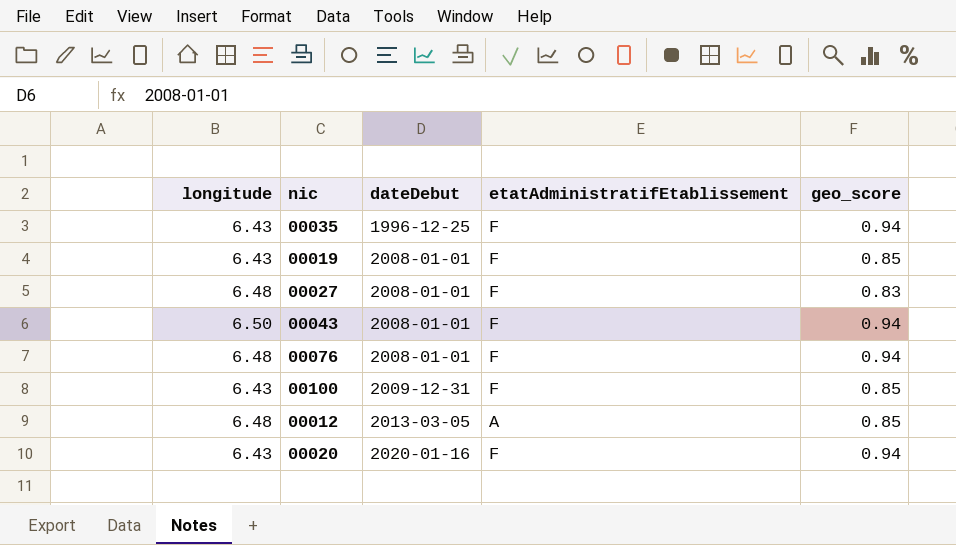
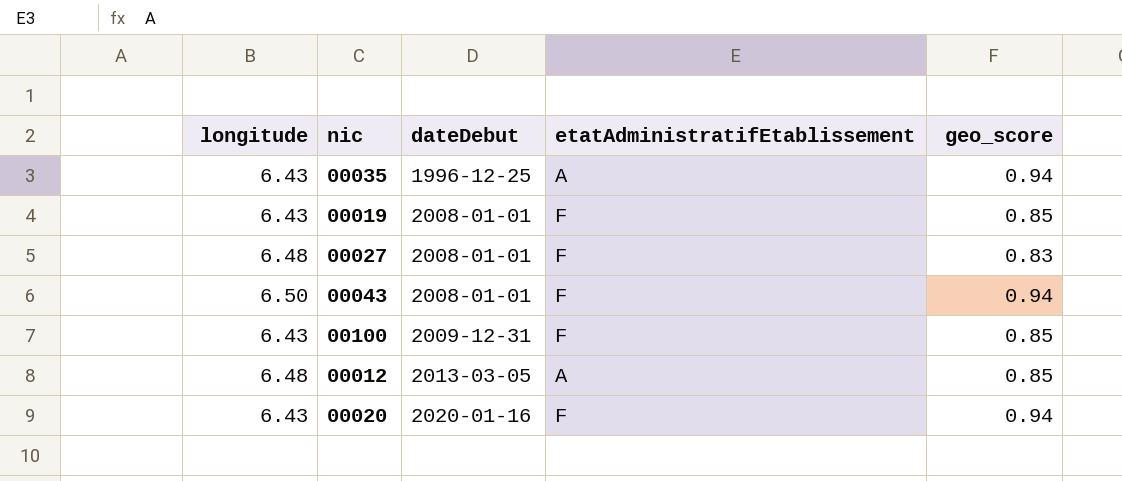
row 00076: 6.48 | 2008-01-01 | F | 0.94 -> none
00035 | etatAdministratifEtablissement: F -> A

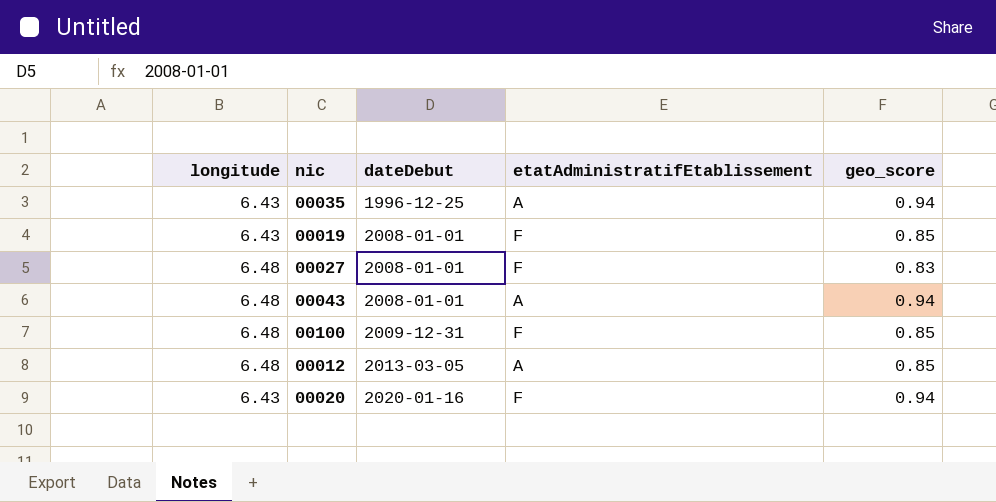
00043 | longitude: 6.50 -> 6.48
00043 | etatAdministratifEtablissement: F -> A
00100 | longitude: 6.43 -> 6.48

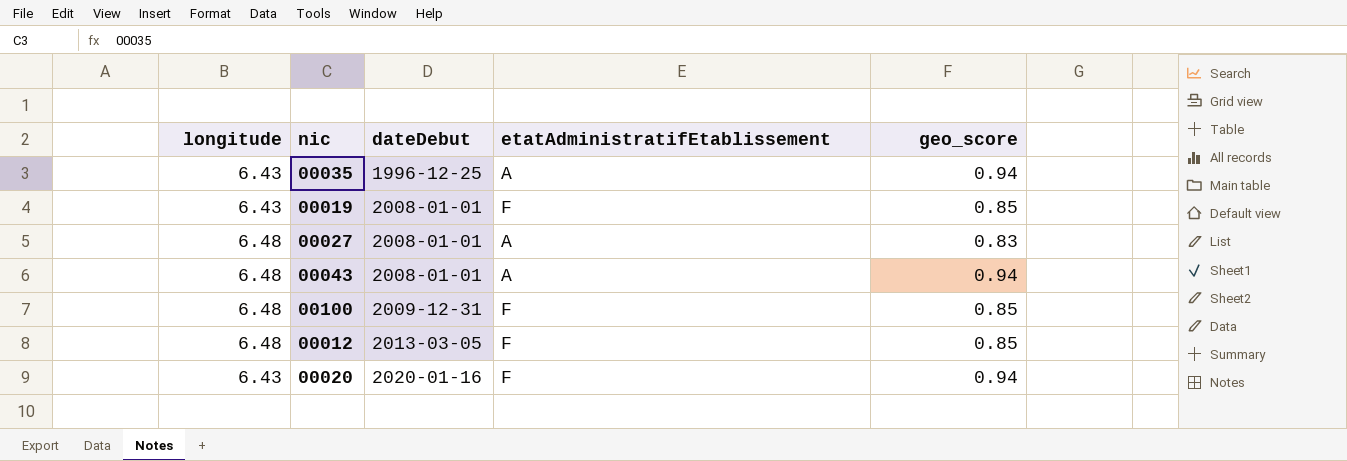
00027 | etatAdministratifEtablissement: F -> A
00012 | etatAdministratifEtablissement: A -> F

